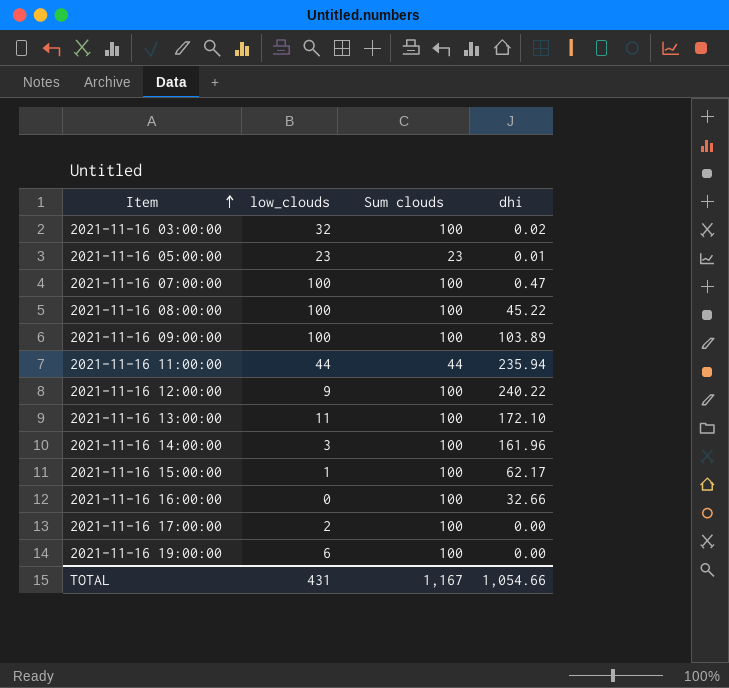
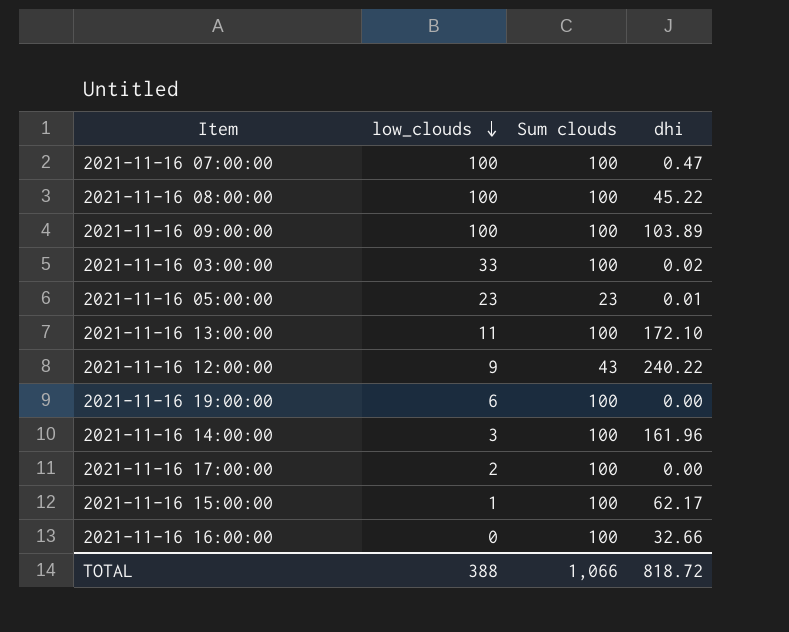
row order: Item ascending -> low_clouds descending
row 2021-11-16 11:00:00: 44 | 44 | 235.94 -> none
2021-11-16 03:00:00 | low_clouds: 32 -> 33
2021-11-16 12:00:00 | Sum clouds: 100 -> 43
TOTAL | low_clouds: 431 -> 388
TOTAL | Sum clouds: 1,167 -> 1,066
TOTAL | dhi: 1,054.66 -> 818.72

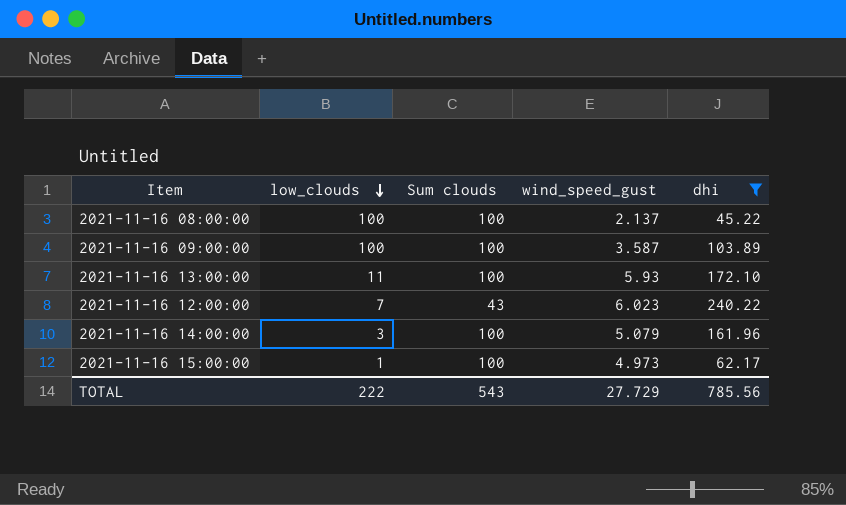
filter: none -> dhi >= 45.22
column wind_speed_gust | position: none -> 4
2021-11-16 12:00:00 | low_clouds: 9 -> 7
TOTAL | low_clouds: 388 -> 222
TOTAL | Sum clouds: 1,066 -> 543
TOTAL | dhi: 818.72 -> 785.56

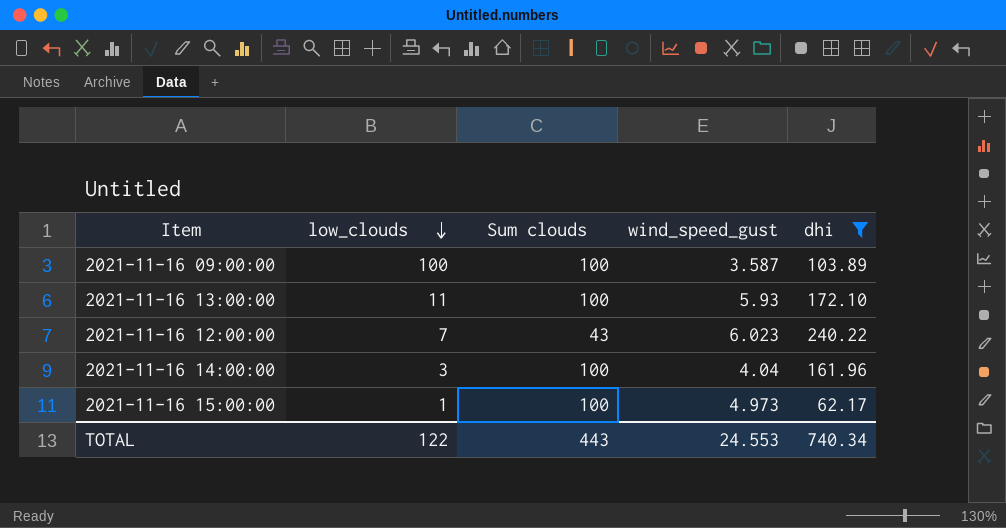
row 2021-11-16 08:00:00: 100 | 100 | 2.137 | 45.22 -> none
2021-11-16 14:00:00 | wind_speed_gust: 5.079 -> 4.04
TOTAL | low_clouds: 222 -> 122
TOTAL | Sum clouds: 543 -> 443
TOTAL | wind_speed_gust: 27.729 -> 24.553
TOTAL | dhi: 785.56 -> 740.34

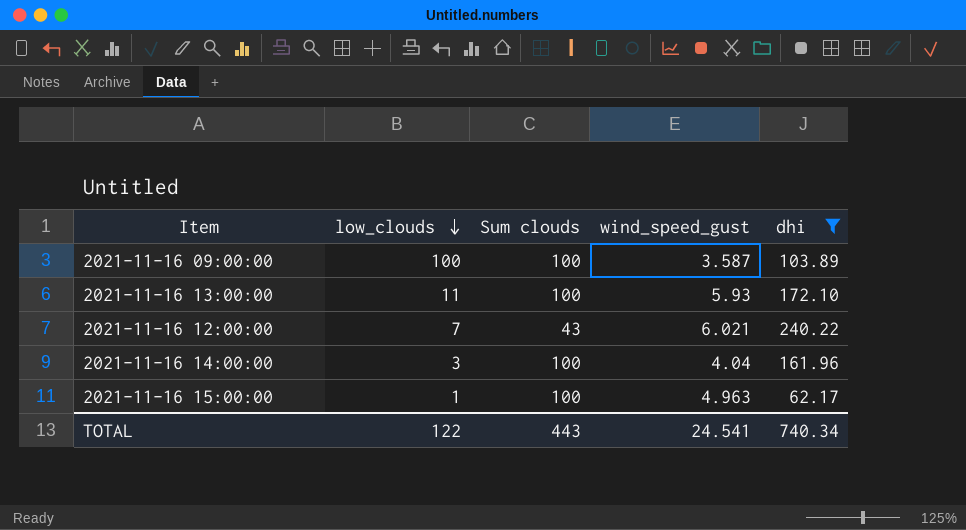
2021-11-16 12:00:00 | wind_speed_gust: 6.023 -> 6.021
2021-11-16 15:00:00 | wind_speed_gust: 4.973 -> 4.963
TOTAL | wind_speed_gust: 24.553 -> 24.541

